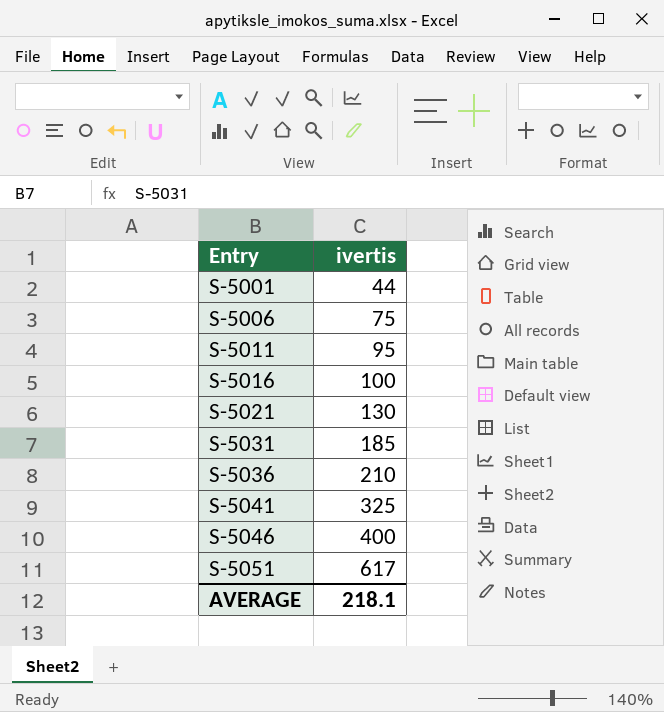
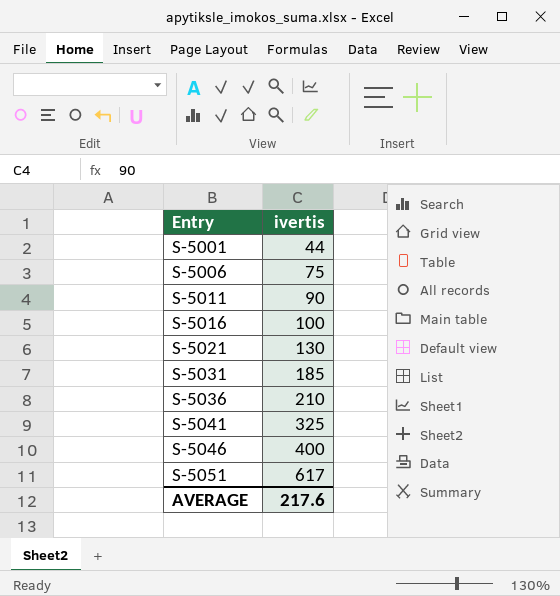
S-5011 | ivertis: 95 -> 90
AVERAGE | ivertis: 218.1 -> 217.6

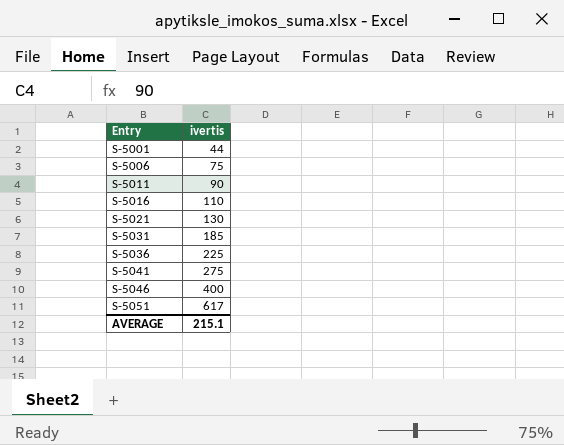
S-5016 | ivertis: 100 -> 110
S-5036 | ivertis: 210 -> 225
S-5041 | ivertis: 325 -> 275
AVERAGE | ivertis: 217.6 -> 215.1

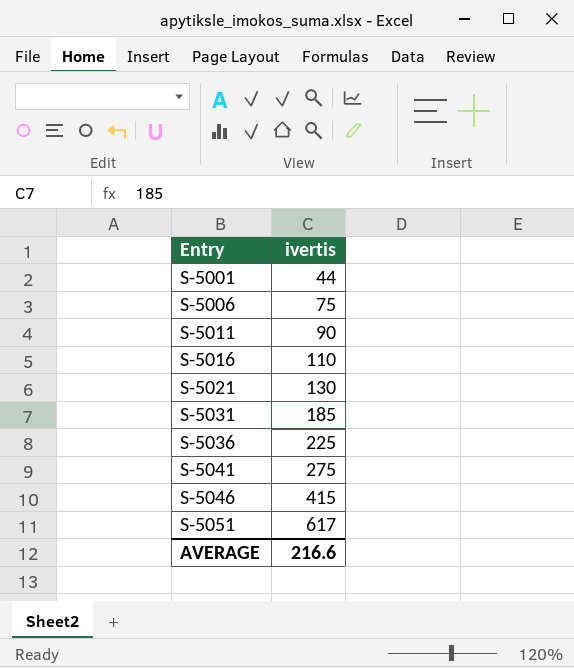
S-5046 | ivertis: 400 -> 415
AVERAGE | ivertis: 215.1 -> 216.6

